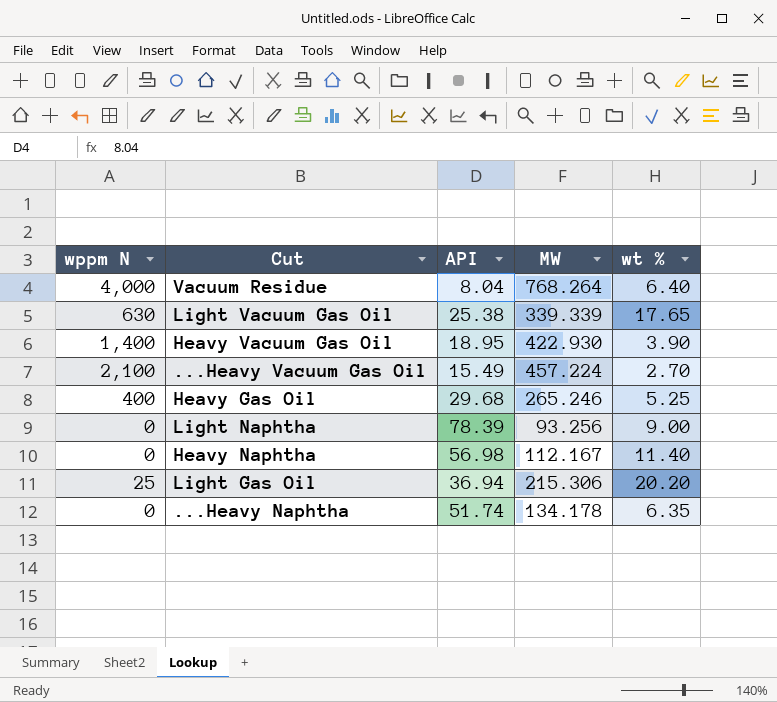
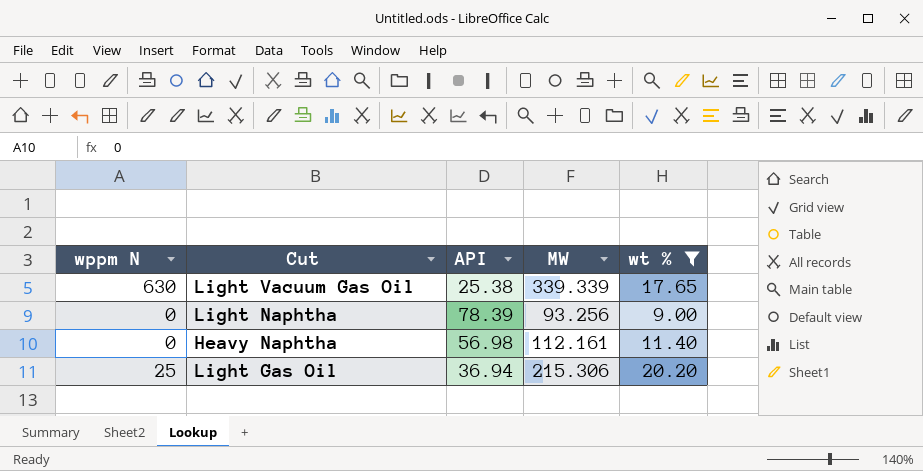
filter: none -> wt % >= 9.00
Heavy Naphtha | MW: 112.167 -> 112.161

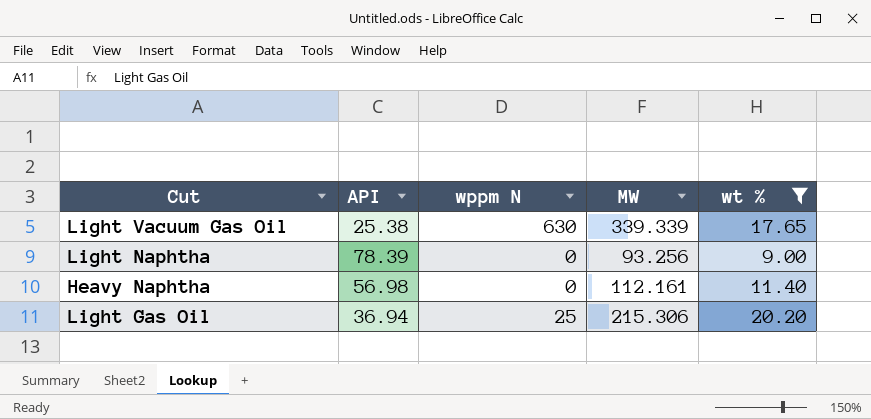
column wppm N | position: 1 -> 3

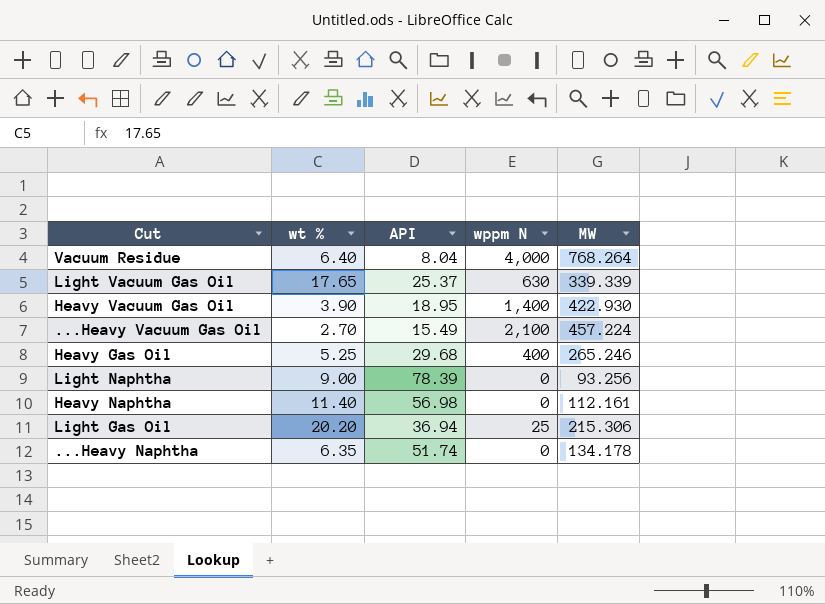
filter: wt % >= 9.00 -> none
column wt % | position: 5 -> 2
Light Vacuum Gas Oil | API: 25.38 -> 25.37

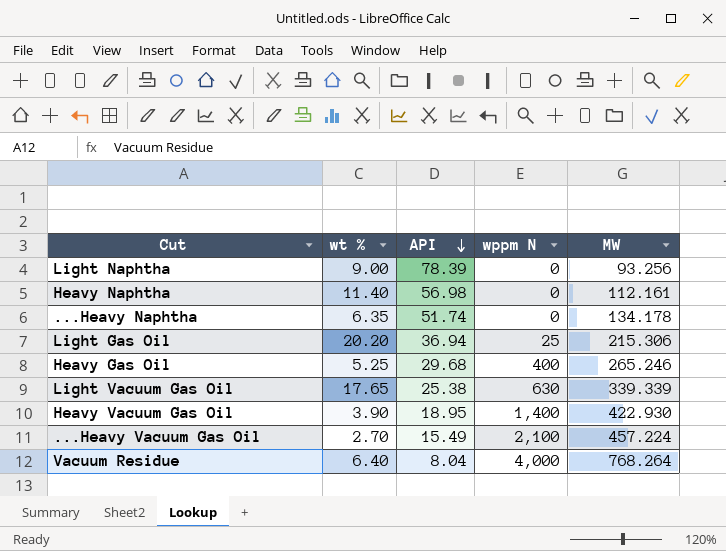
row order: none -> API descending
Light Vacuum Gas Oil | API: 25.37 -> 25.38

